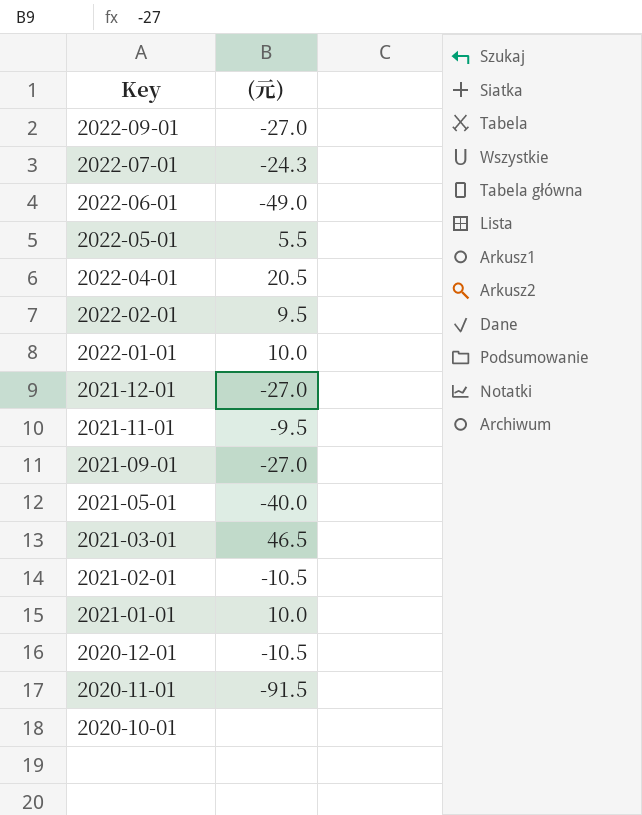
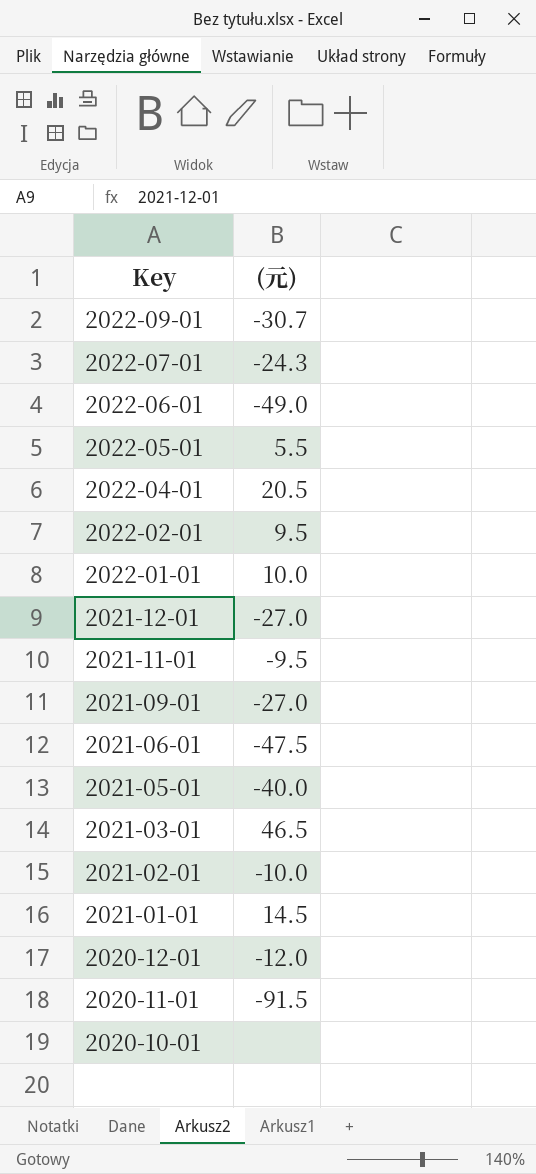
2022-09-01 | (元): -27.0 -> -30.7
row 2021-06-01: none -> -47.5
2021-02-01 | (元): -10.5 -> -10.0
2021-01-01 | (元): 10.0 -> 14.5
2020-12-01 | (元): -10.5 -> -12.0

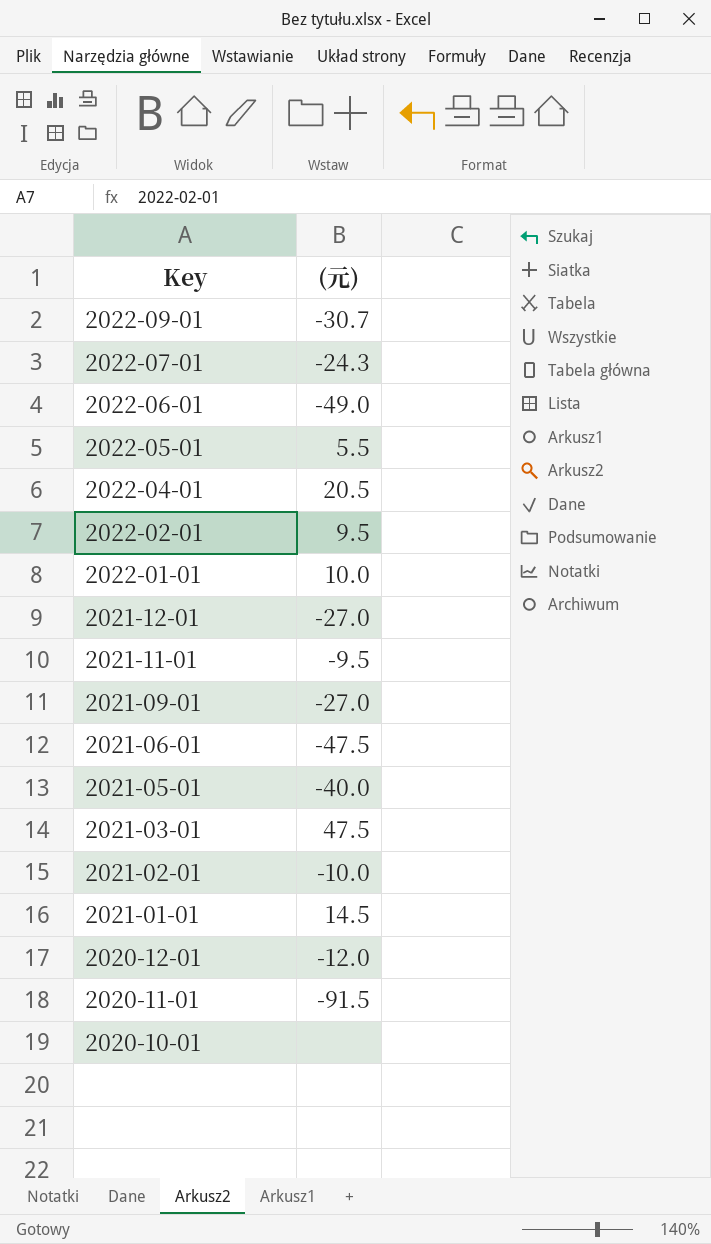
2021-03-01 | (元): 46.5 -> 47.5

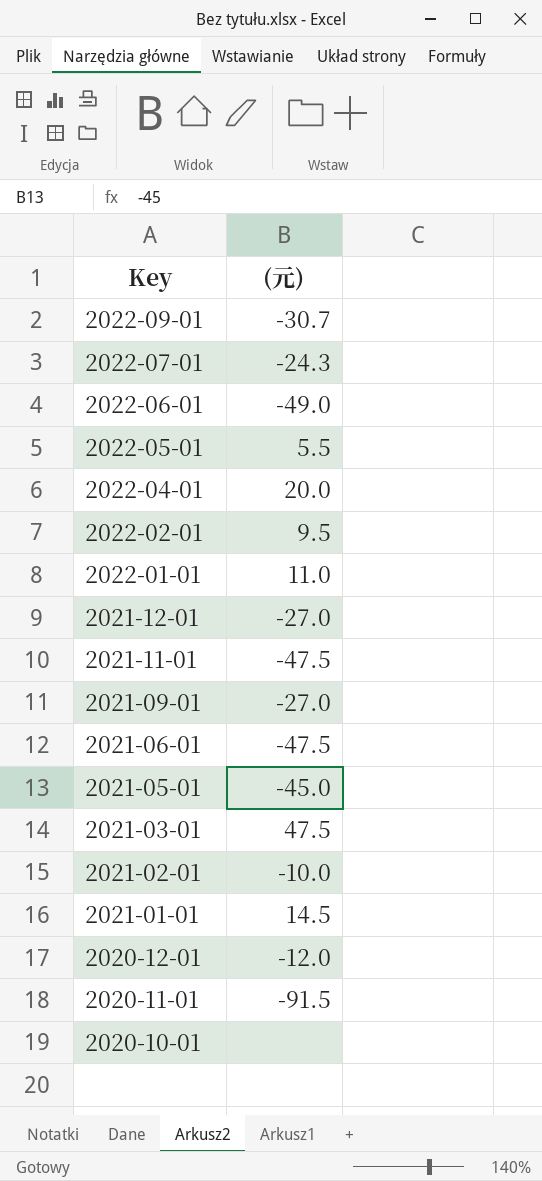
2022-04-01 | (元): 20.5 -> 20.0
2022-01-01 | (元): 10.0 -> 11.0
2021-11-01 | (元): -9.5 -> -47.5
2021-05-01 | (元): -40.0 -> -45.0

